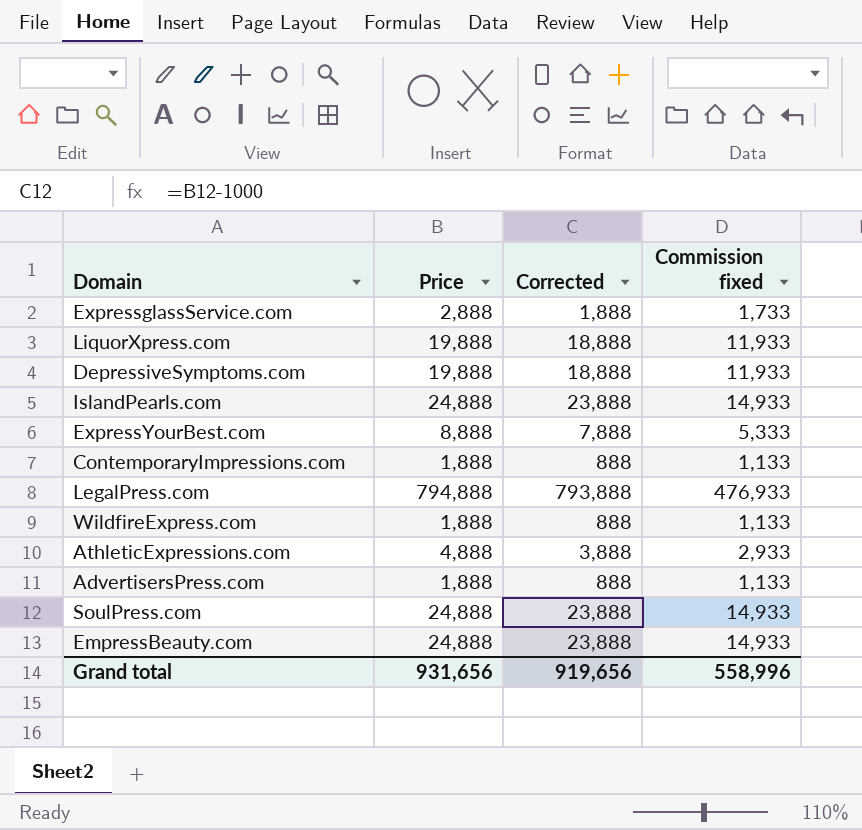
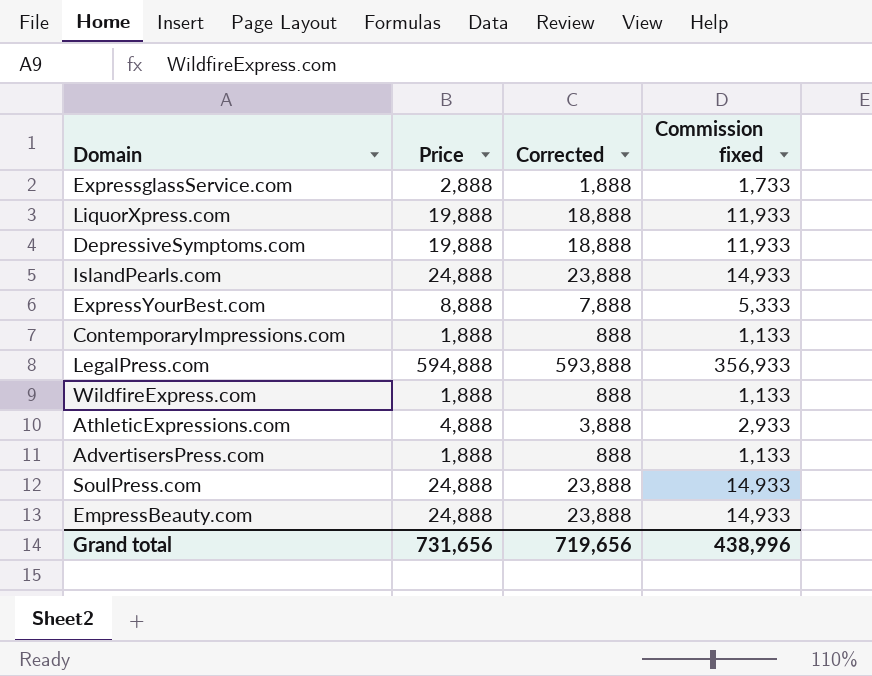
LegalPress.com | Price: 794,888 -> 594,888
LegalPress.com | Corrected: 793,888 -> 593,888
LegalPress.com | Commission fixed: 476,933 -> 356,933
Grand total | Price: 931,656 -> 731,656
Grand total | Corrected: 919,656 -> 719,656
Grand total | Commission fixed: 558,996 -> 438,996

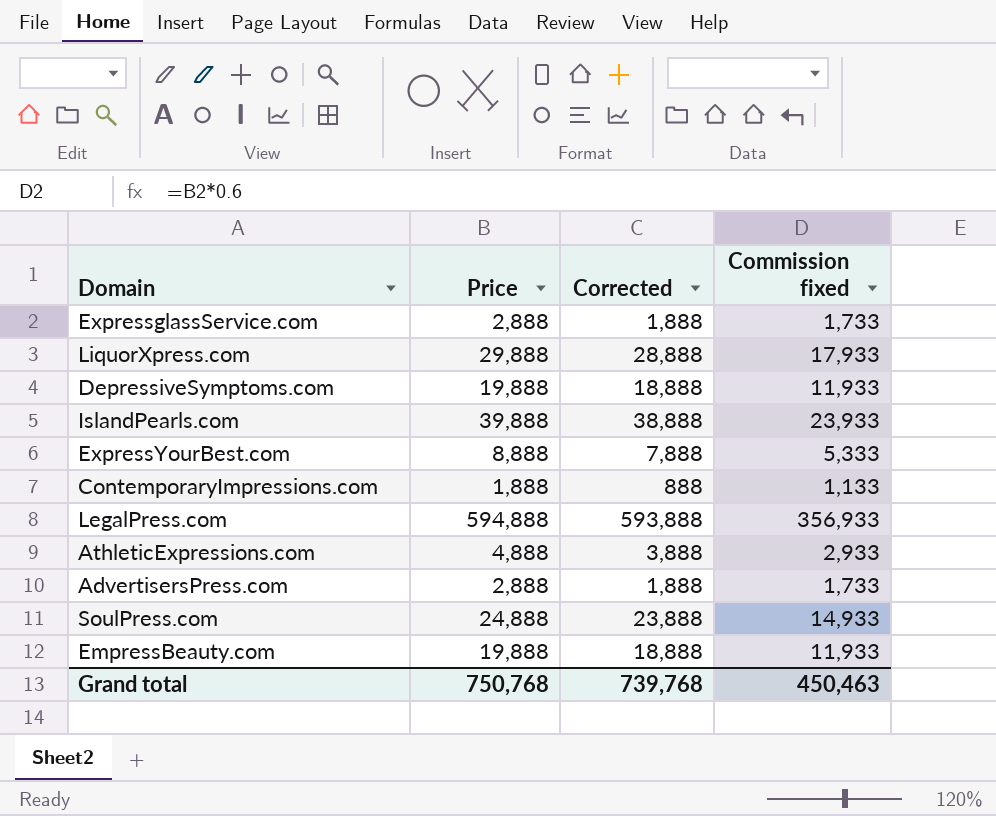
row WildfireExpress.com: 1,888 | 888 | 1,133 -> none
LiquorXpress.com | Price: 19,888 -> 29,888
LiquorXpress.com | Corrected: 18,888 -> 28,888
LiquorXpress.com | Commission fixed: 11,933 -> 17,933
IslandPearls.com | Price: 24,888 -> 39,888
IslandPearls.com | Corrected: 23,888 -> 38,888
IslandPearls.com | Commission fixed: 14,933 -> 23,933
AdvertisersPress.com | Price: 1,888 -> 2,888
AdvertisersPress.com | Corrected: 888 -> 1,888
AdvertisersPress.com | Commission fixed: 1,133 -> 1,733
EmpressBeauty.com | Price: 24,888 -> 19,888
EmpressBeauty.com | Corrected: 23,888 -> 18,888
EmpressBeauty.com | Commission fixed: 14,933 -> 11,933
Grand total | Price: 731,656 -> 750,768
Grand total | Corrected: 719,656 -> 739,768
Grand total | Commission fixed: 438,996 -> 450,463

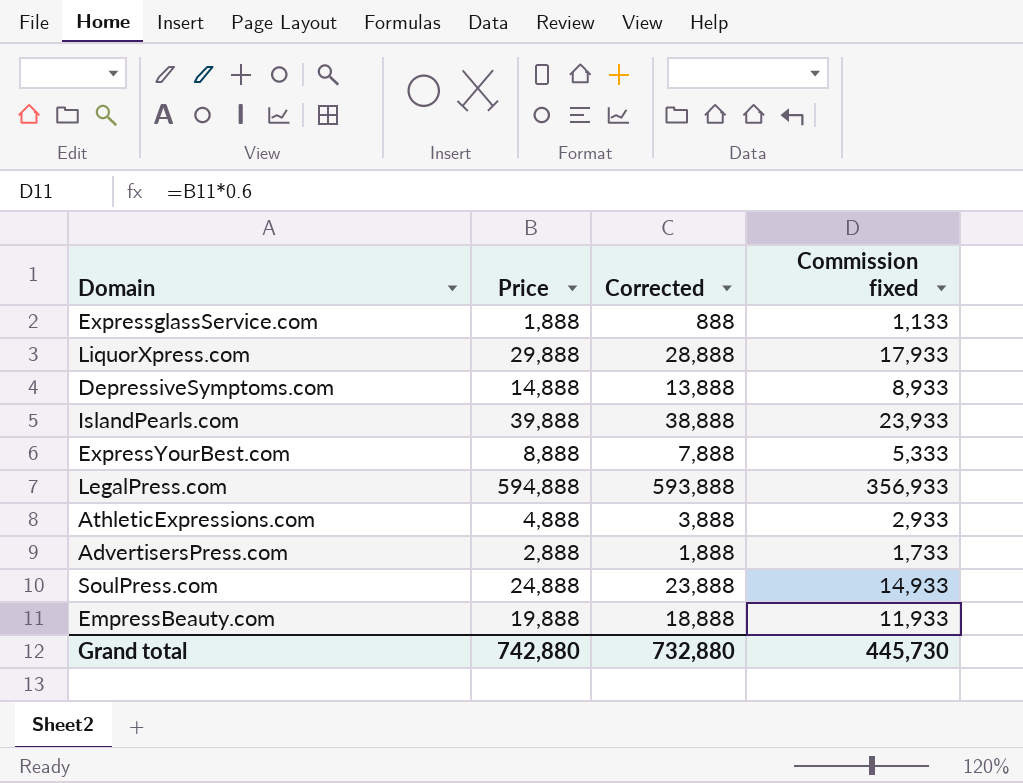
row ContemporaryImpressions.com: 1,888 | 888 | 1,133 -> none
ExpressglassService.com | Price: 2,888 -> 1,888
ExpressglassService.com | Corrected: 1,888 -> 888
ExpressglassService.com | Commission fixed: 1,733 -> 1,133
DepressiveSymptoms.com | Price: 19,888 -> 14,888
DepressiveSymptoms.com | Corrected: 18,888 -> 13,888
DepressiveSymptoms.com | Commission fixed: 11,933 -> 8,933
Grand total | Price: 750,768 -> 742,880
Grand total | Corrected: 739,768 -> 732,880
Grand total | Commission fixed: 450,463 -> 445,730

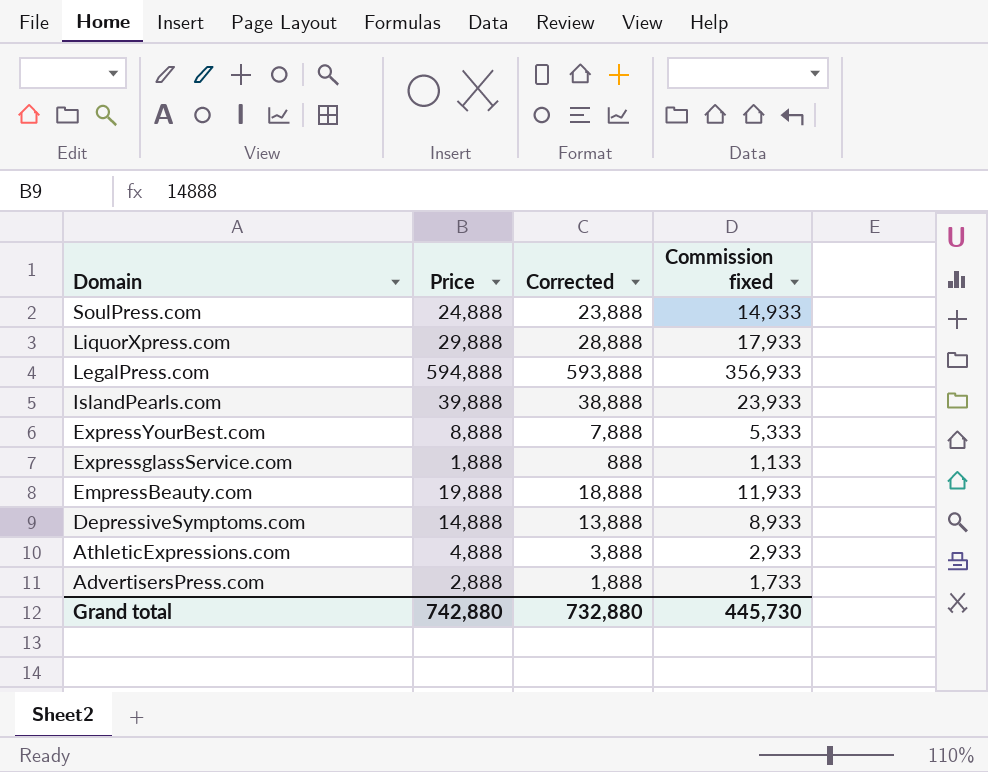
row order: none -> Domain descending

